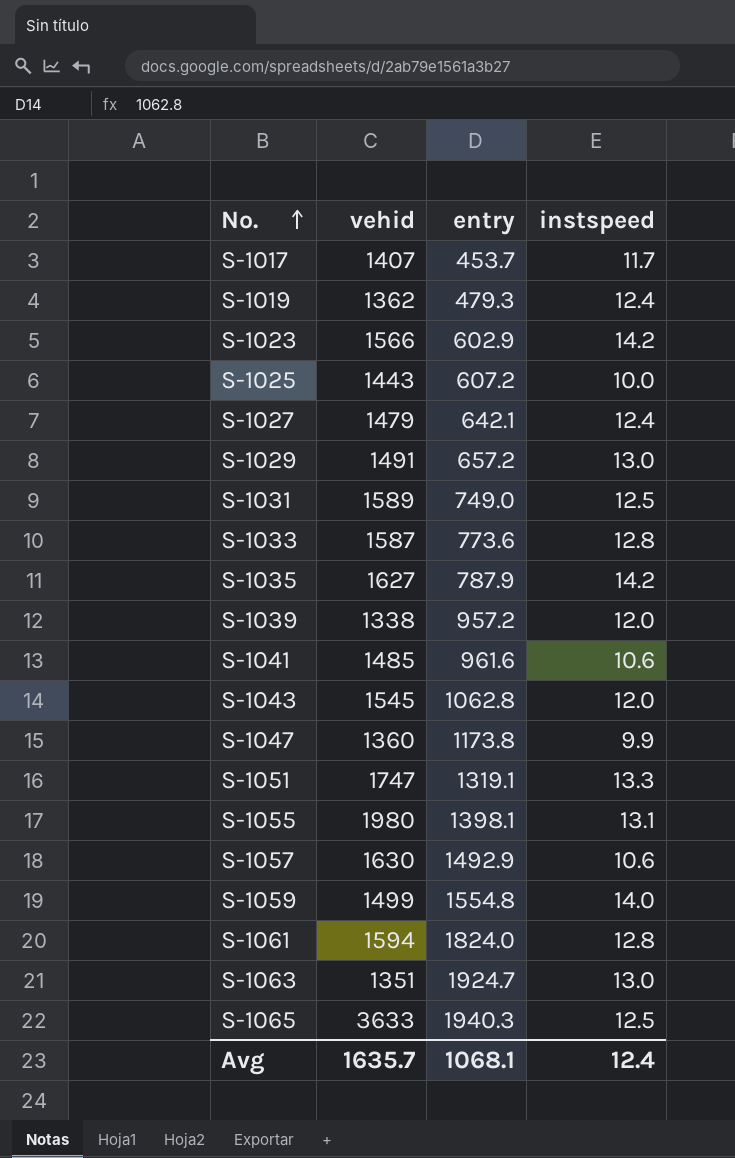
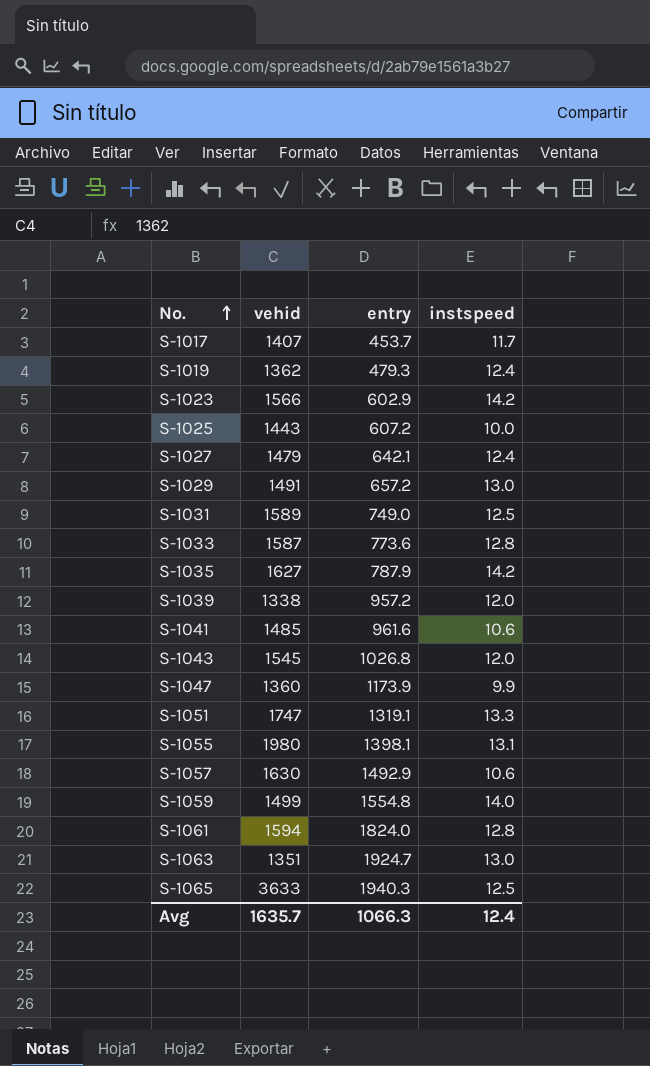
S-1043 | entry: 1062.8 -> 1026.8
S-1047 | entry: 1173.8 -> 1173.9
Avg | entry: 1068.1 -> 1066.3

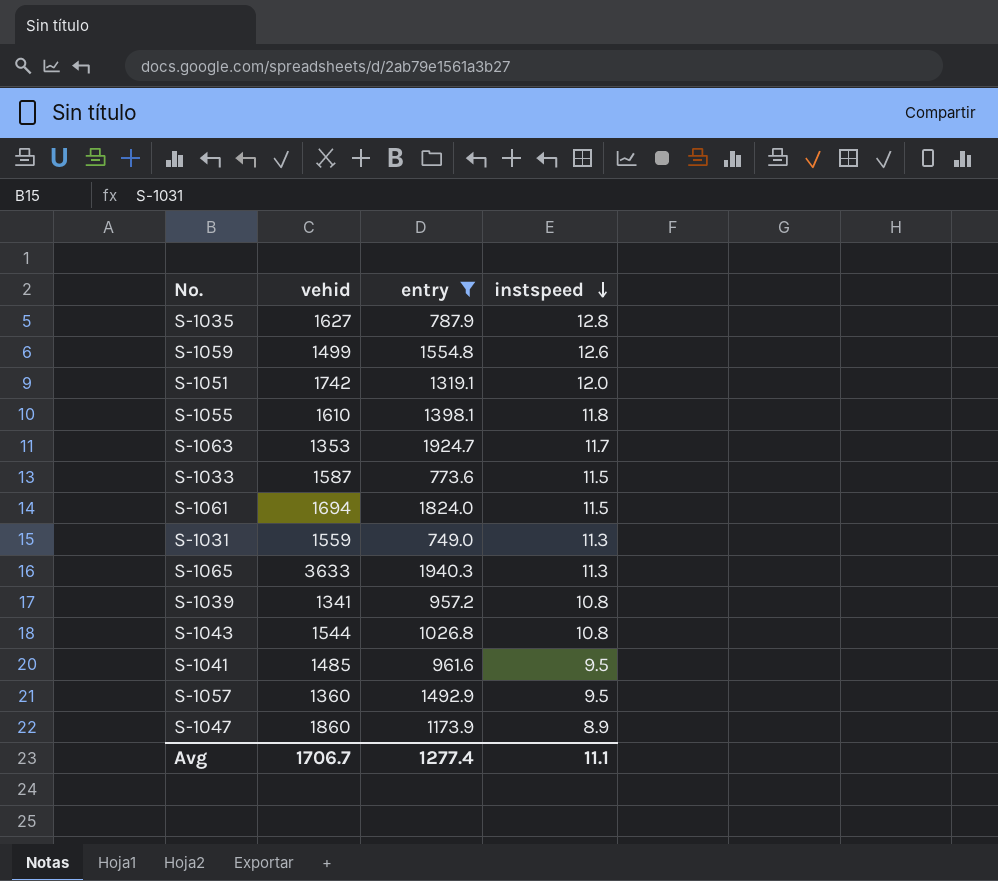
filter: none -> entry >= 749.0
row order: No. ascending -> instspeed descending
S-1035 | instspeed: 14.2 -> 12.8
S-1059 | instspeed: 14.0 -> 12.6
S-1051 | vehid: 1747 -> 1742
S-1051 | instspeed: 13.3 -> 12.0
S-1055 | vehid: 1980 -> 1610
S-1055 | instspeed: 13.1 -> 11.8
S-1063 | vehid: 1351 -> 1353
S-1063 | instspeed: 13.0 -> 11.7
S-1033 | instspeed: 12.8 -> 11.5
S-1061 | vehid: 1594 -> 1694
S-1061 | instspeed: 12.8 -> 11.5
S-1031 | vehid: 1589 -> 1559
S-1031 | instspeed: 12.5 -> 11.3
S-1065 | instspeed: 12.5 -> 11.3
S-1039 | vehid: 1338 -> 1341
S-1039 | instspeed: 12.0 -> 10.8
S-1043 | vehid: 1545 -> 1544
S-1043 | instspeed: 12.0 -> 10.8
S-1041 | instspeed: 10.6 -> 9.5
S-1057 | vehid: 1630 -> 1360
S-1057 | instspeed: 10.6 -> 9.5
S-1047 | vehid: 1360 -> 1860
S-1047 | instspeed: 9.9 -> 8.9
Avg | vehid: 1635.7 -> 1706.7
Avg | entry: 1066.3 -> 1277.4
Avg | instspeed: 12.4 -> 11.1

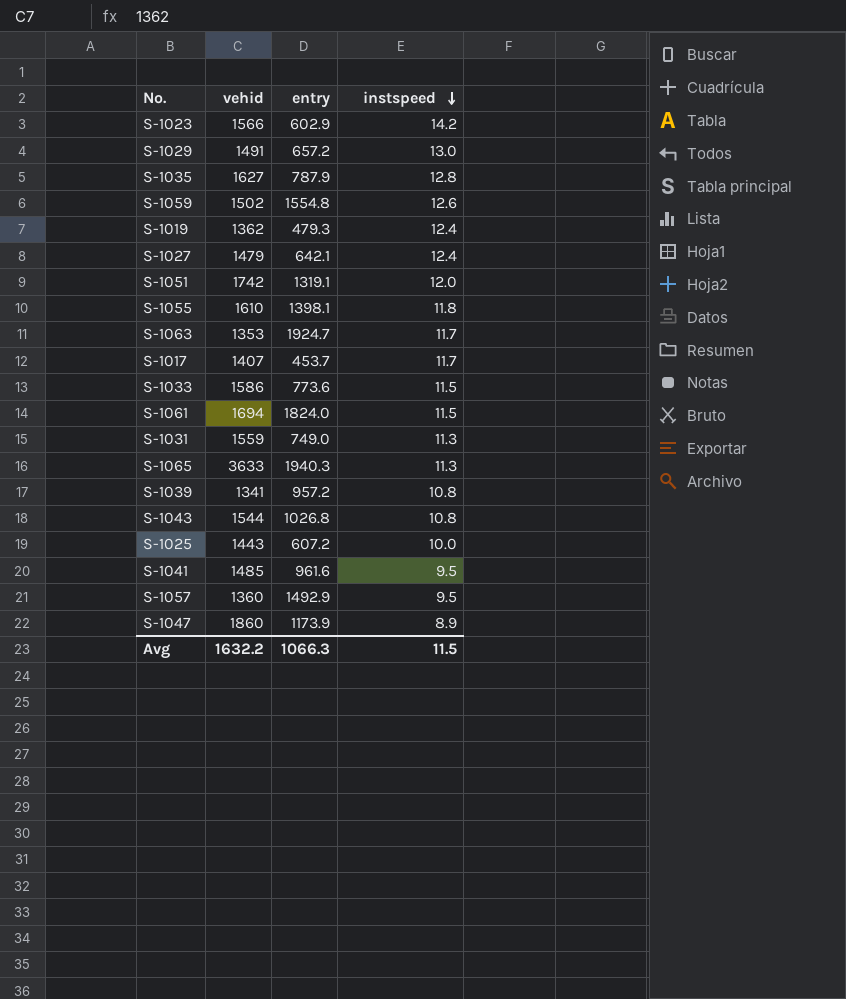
filter: entry >= 749.0 -> none
S-1059 | vehid: 1499 -> 1502
S-1033 | vehid: 1587 -> 1586
Avg | vehid: 1706.7 -> 1632.2
Avg | entry: 1277.4 -> 1066.3
Avg | instspeed: 11.1 -> 11.5

